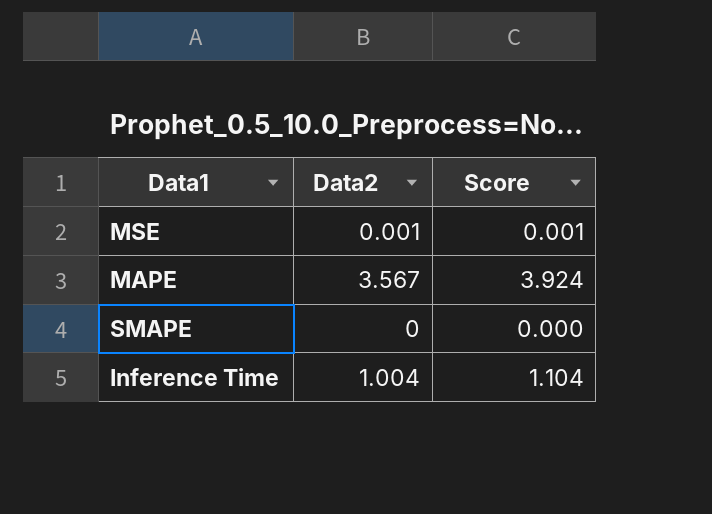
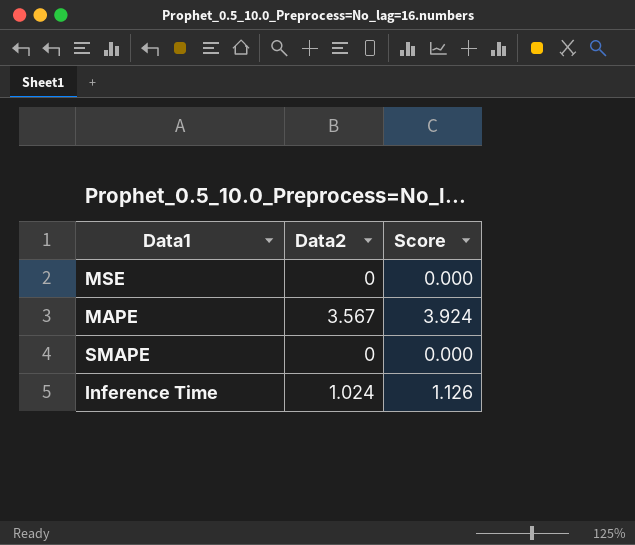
MSE | Data2: 0.001 -> 0
MSE | Score: 0.001 -> 0.000
Inference Time | Data2: 1.004 -> 1.024
Inference Time | Score: 1.104 -> 1.126

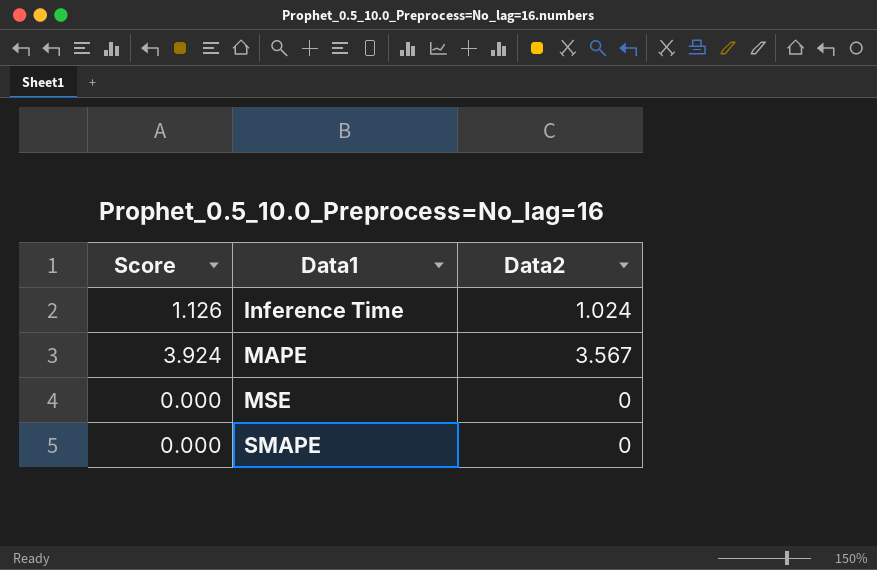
row order: none -> Data1 ascending
column Score | position: 3 -> 1

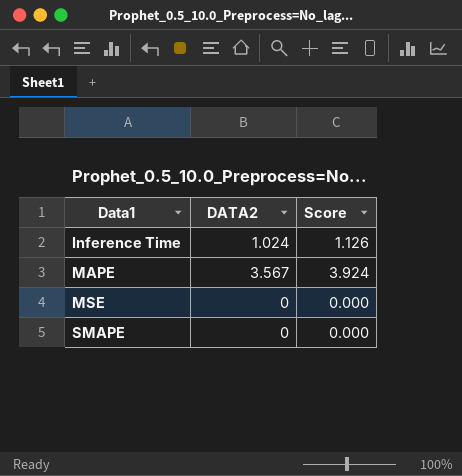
column name: Data2 -> DATA2
column Score | position: 1 -> 3

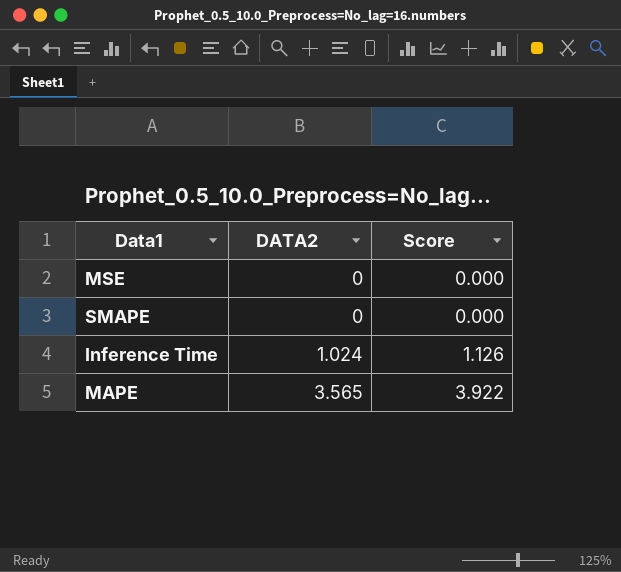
row order: Data1 ascending -> DATA2 ascending
MAPE | DATA2: 3.567 -> 3.565
MAPE | Score: 3.924 -> 3.922

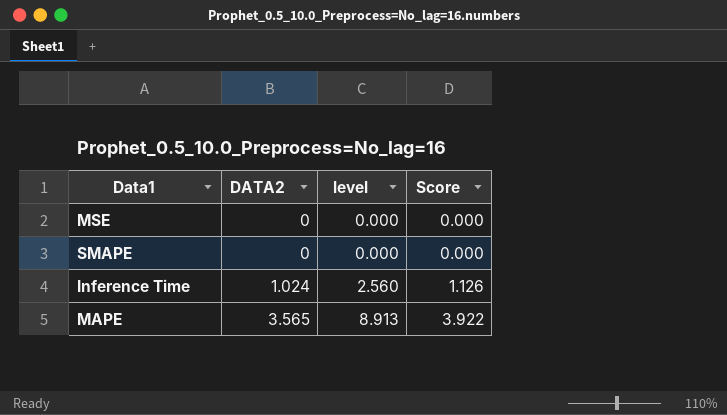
column level | formula: none -> [DATA2] * 2.5

